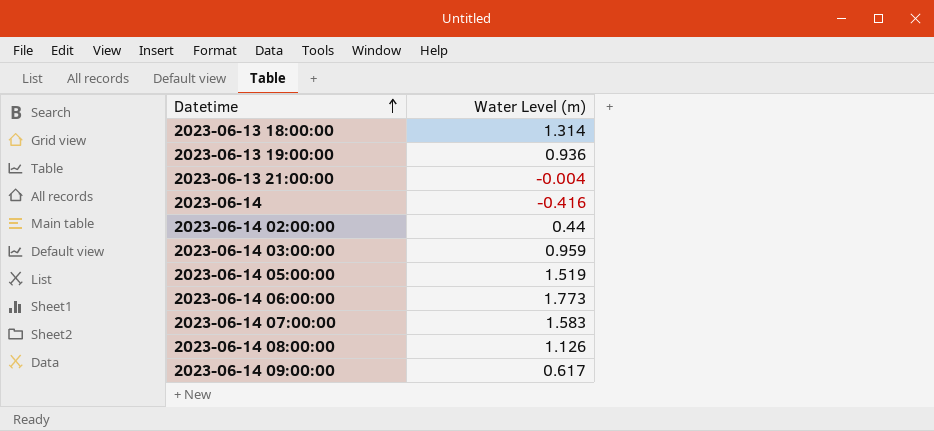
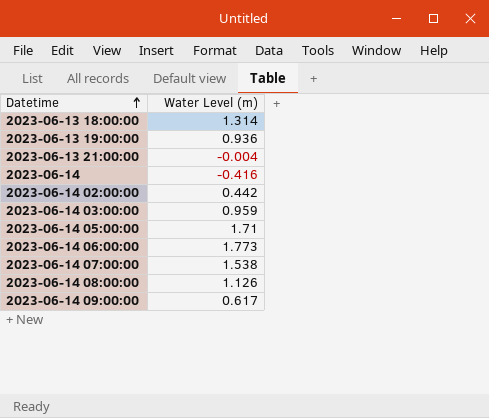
2023-06-14 02:00:00 | Water Level (m): 0.44 -> 0.442
2023-06-14 05:00:00 | Water Level (m): 1.519 -> 1.71
2023-06-14 07:00:00 | Water Level (m): 1.583 -> 1.538

